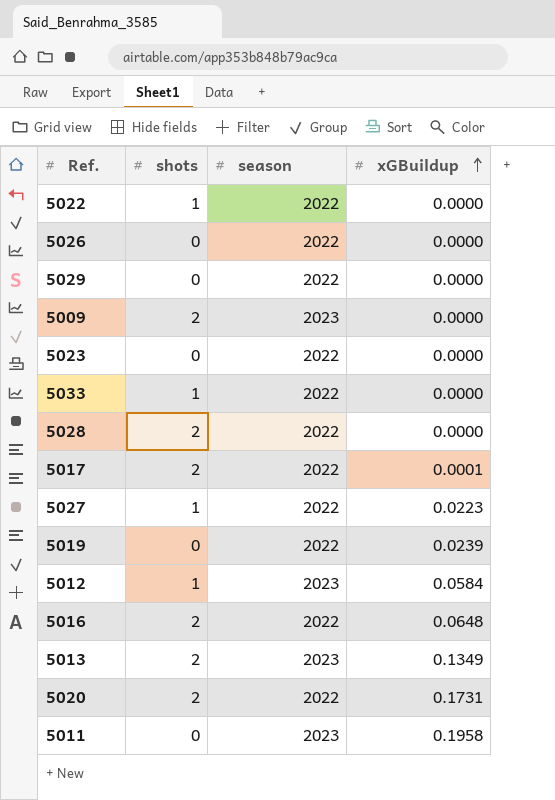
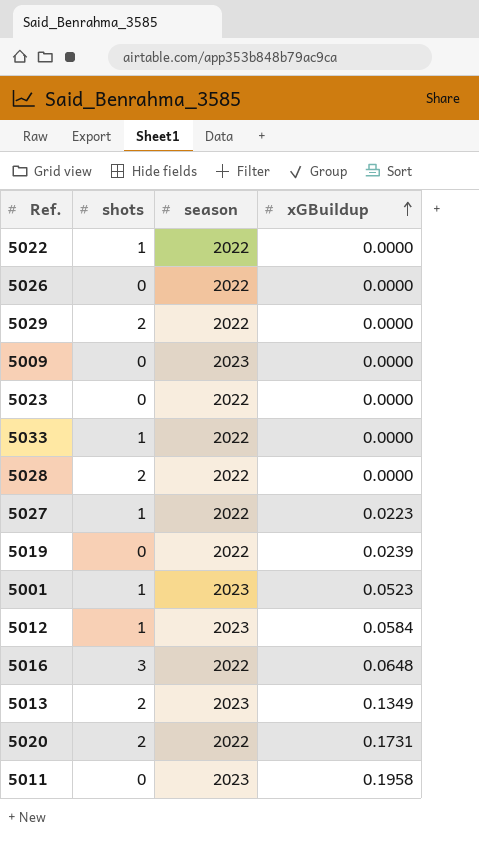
row 5017: 2 | 2022 | 0.0001 -> none
5029 | shots: 0 -> 2
5009 | shots: 2 -> 0
row 5001: none -> 1 | 2023 | 0.0523
5016 | shots: 2 -> 3

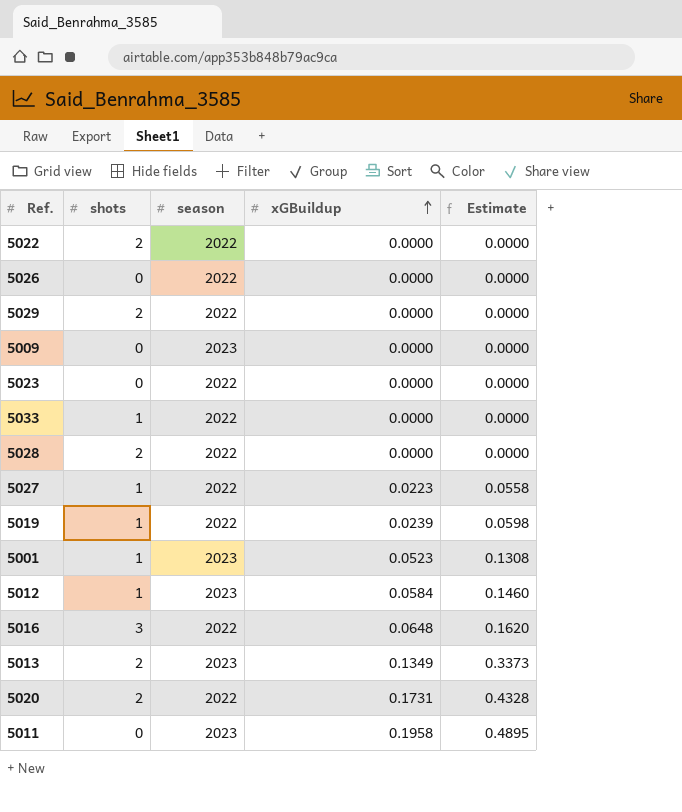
column Estimate | formula: none -> [xGBuildup] * 2.5
5022 | shots: 1 -> 2
5019 | shots: 0 -> 1

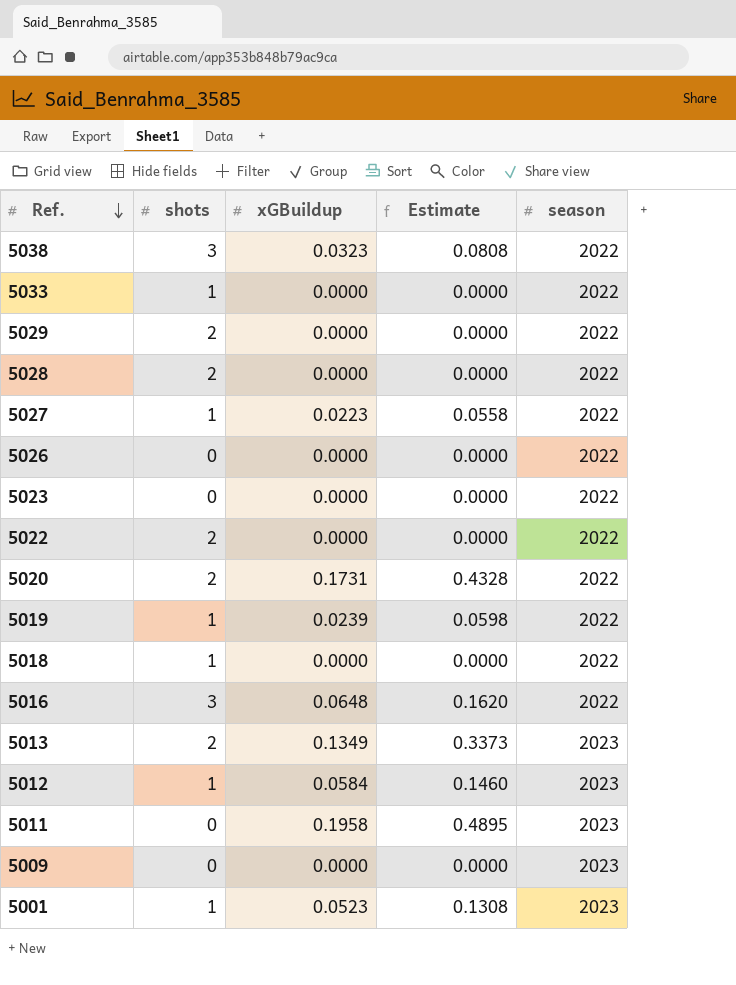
row order: xGBuildup ascending -> Ref. descending
column season | position: 3 -> 5
row 5038: none -> 3 | 0.0323 | 0.0808 | 2022
row 5018: none -> 1 | 0.0000 | 0.0000 | 2022

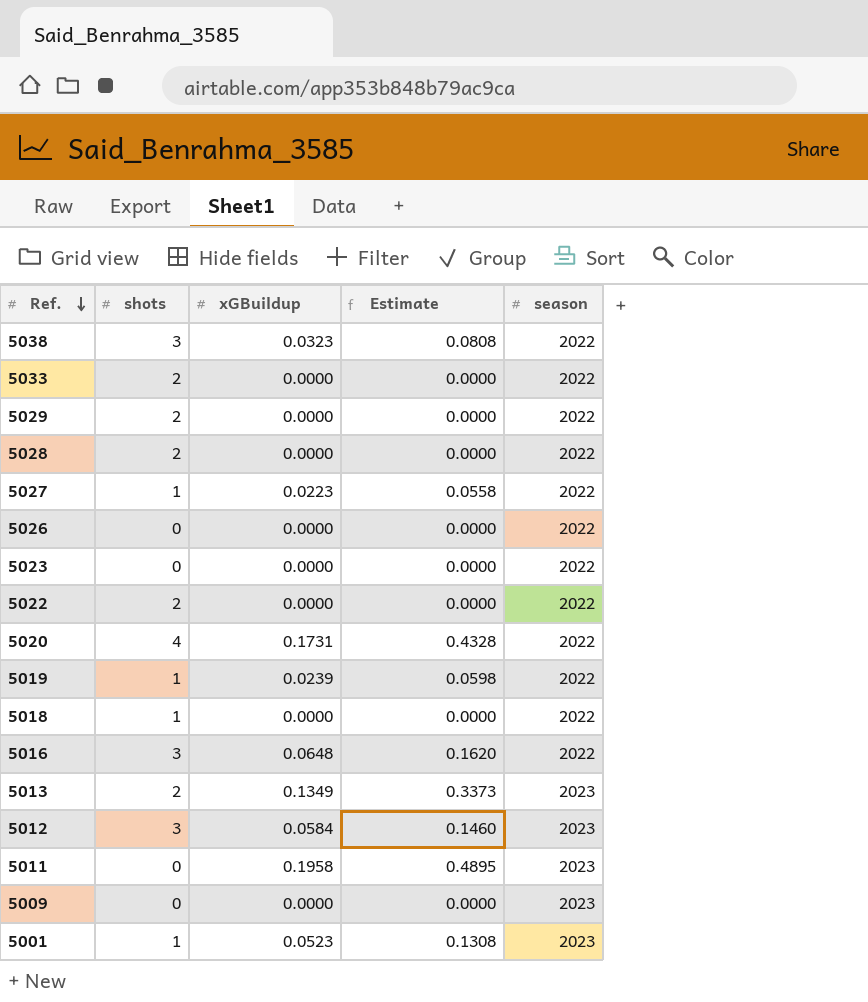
5033 | shots: 1 -> 2
5020 | shots: 2 -> 4
5012 | shots: 1 -> 3

